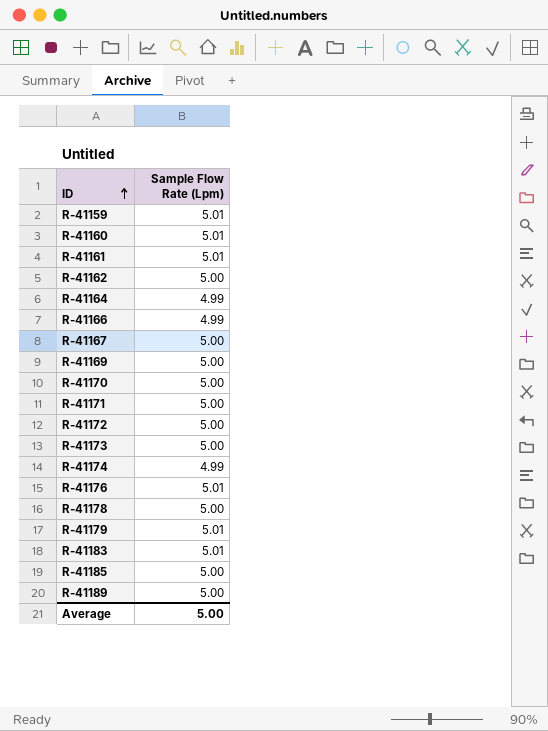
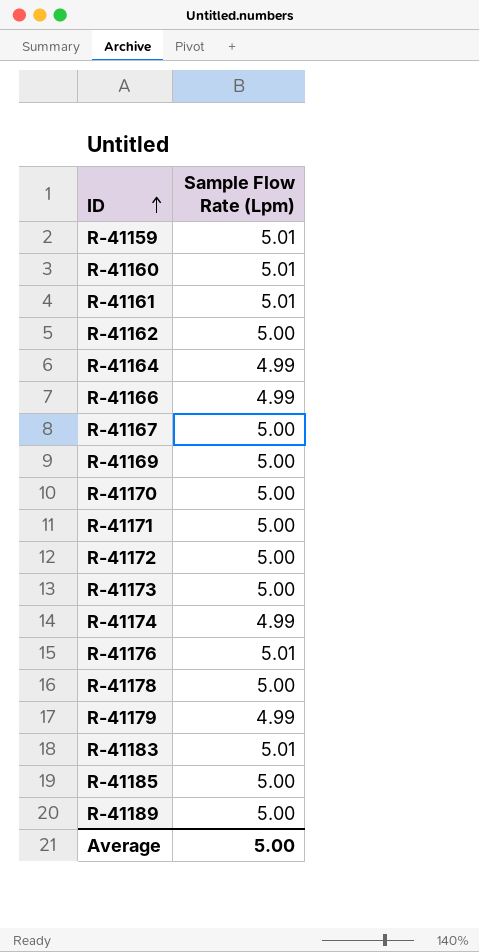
R-41179 | Sample Flow Rate (Lpm): 5.01 -> 4.99

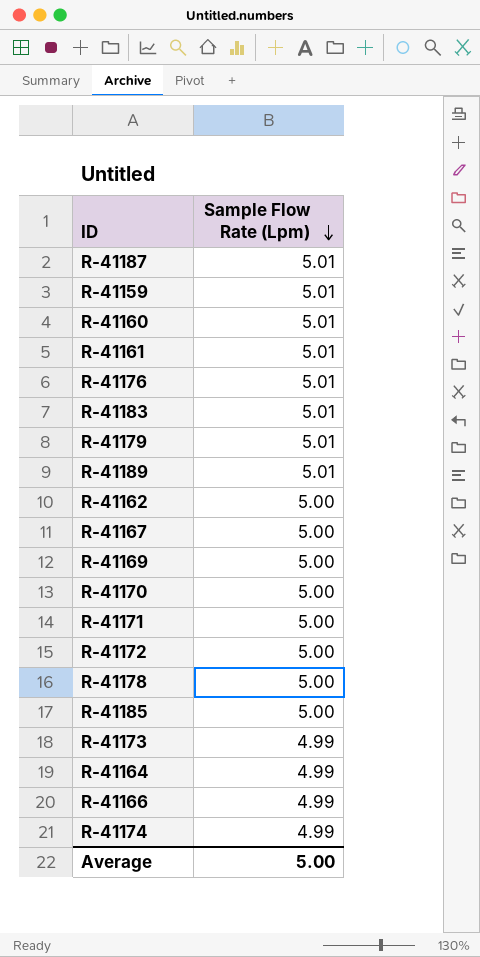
row order: ID ascending -> Sample Flow Rate (Lpm) descending
row R-41187: none -> 5.01
R-41179 | Sample Flow Rate (Lpm): 4.99 -> 5.01
R-41189 | Sample Flow Rate (Lpm): 5.00 -> 5.01
R-41173 | Sample Flow Rate (Lpm): 5.00 -> 4.99

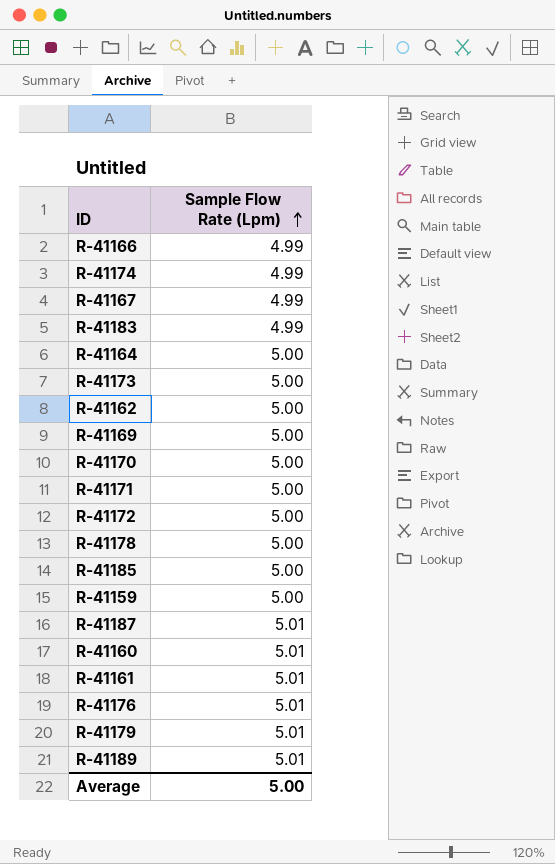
row order: Sample Flow Rate (Lpm) descending -> Sample Flow Rate (Lpm) ascending
R-41167 | Sample Flow Rate (Lpm): 5.00 -> 4.99
R-41183 | Sample Flow Rate (Lpm): 5.01 -> 4.99
R-41164 | Sample Flow Rate (Lpm): 4.99 -> 5.00
R-41173 | Sample Flow Rate (Lpm): 4.99 -> 5.00
R-41159 | Sample Flow Rate (Lpm): 5.01 -> 5.00

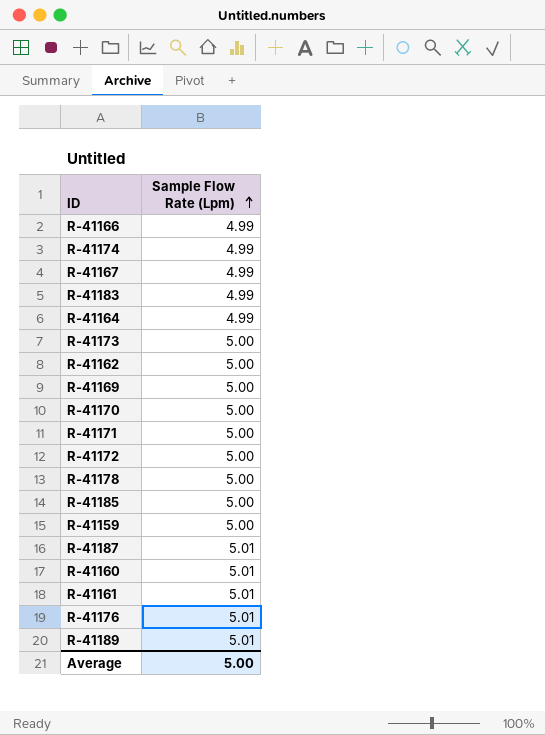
row R-41179: 5.01 -> none
R-41164 | Sample Flow Rate (Lpm): 5.00 -> 4.99

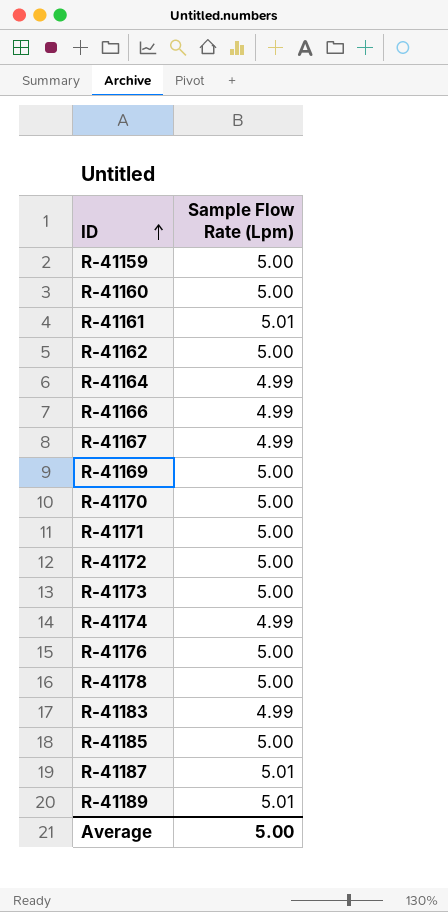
row order: Sample Flow Rate (Lpm) ascending -> ID ascending
R-41160 | Sample Flow Rate (Lpm): 5.01 -> 5.00
R-41176 | Sample Flow Rate (Lpm): 5.01 -> 5.00

